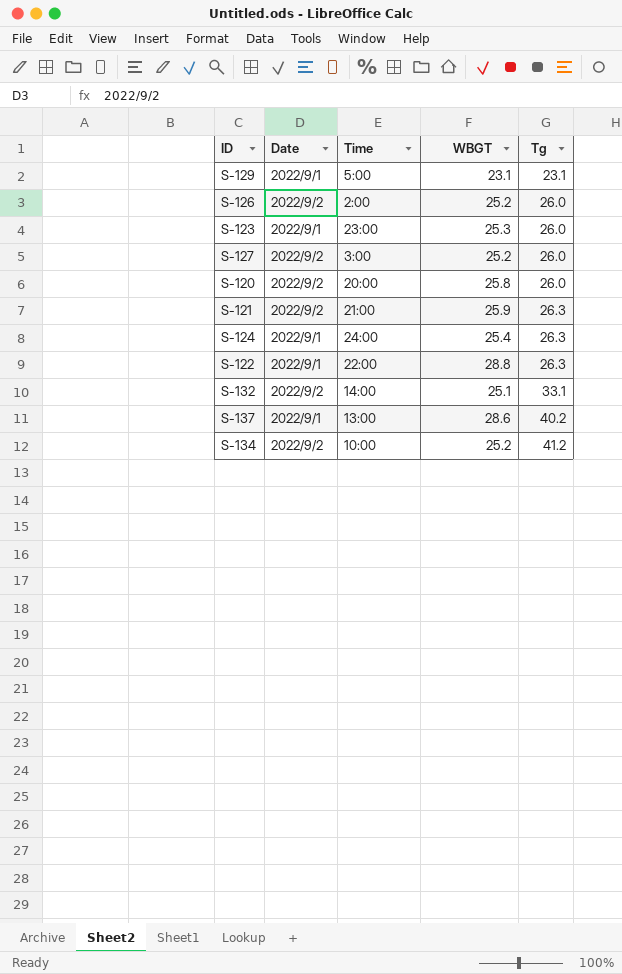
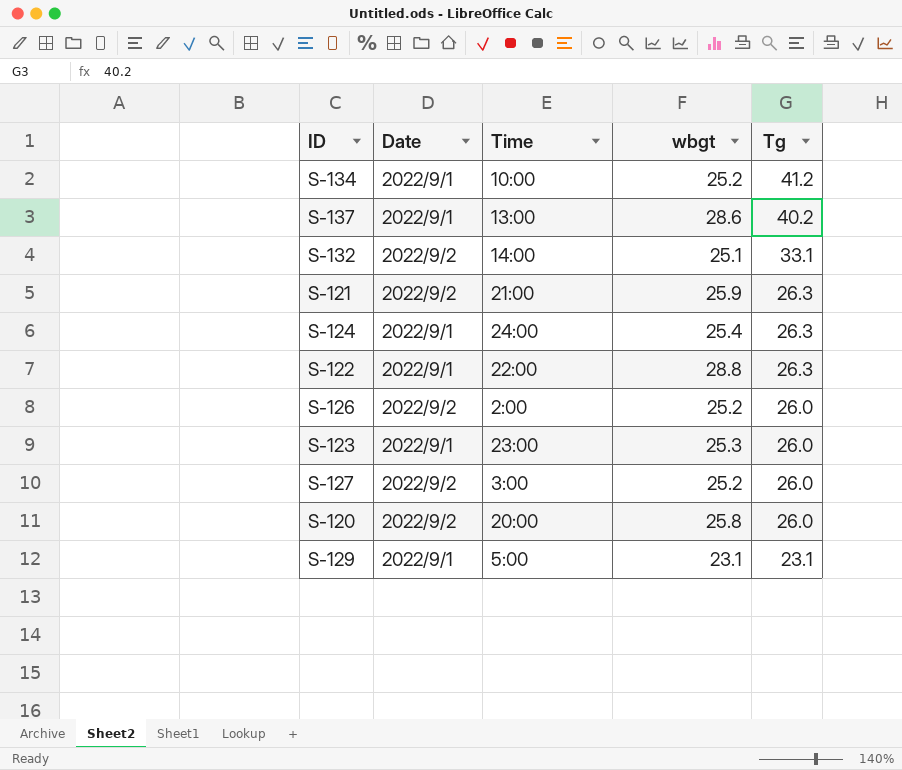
row order: Tg ascending -> Tg descending
column name: WBGT -> wbgt
S-134 | Date: 2022/9/2 -> 2022/9/1

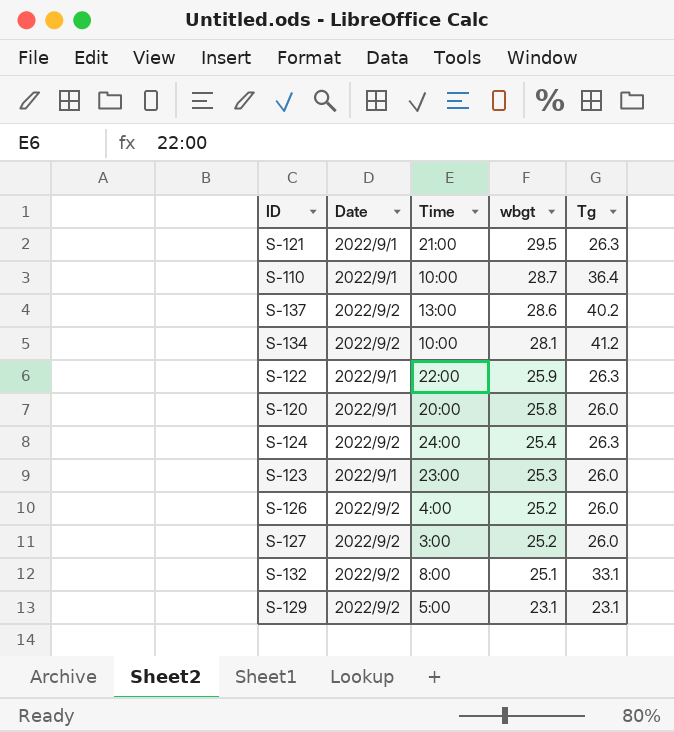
row order: Tg descending -> wbgt descending
S-121 | Date: 2022/9/2 -> 2022/9/1
S-121 | wbgt: 25.9 -> 29.5
row S-110: none -> 2022/9/1 | 10:00 | 28.7 | 36.4
S-137 | Date: 2022/9/1 -> 2022/9/2
S-134 | Date: 2022/9/1 -> 2022/9/2
S-134 | wbgt: 25.2 -> 28.1
S-122 | wbgt: 28.8 -> 25.9
S-120 | Date: 2022/9/2 -> 2022/9/1
S-124 | Date: 2022/9/1 -> 2022/9/2
S-126 | Time: 2:00 -> 4:00
S-132 | Time: 14:00 -> 8:00
S-129 | Date: 2022/9/1 -> 2022/9/2

